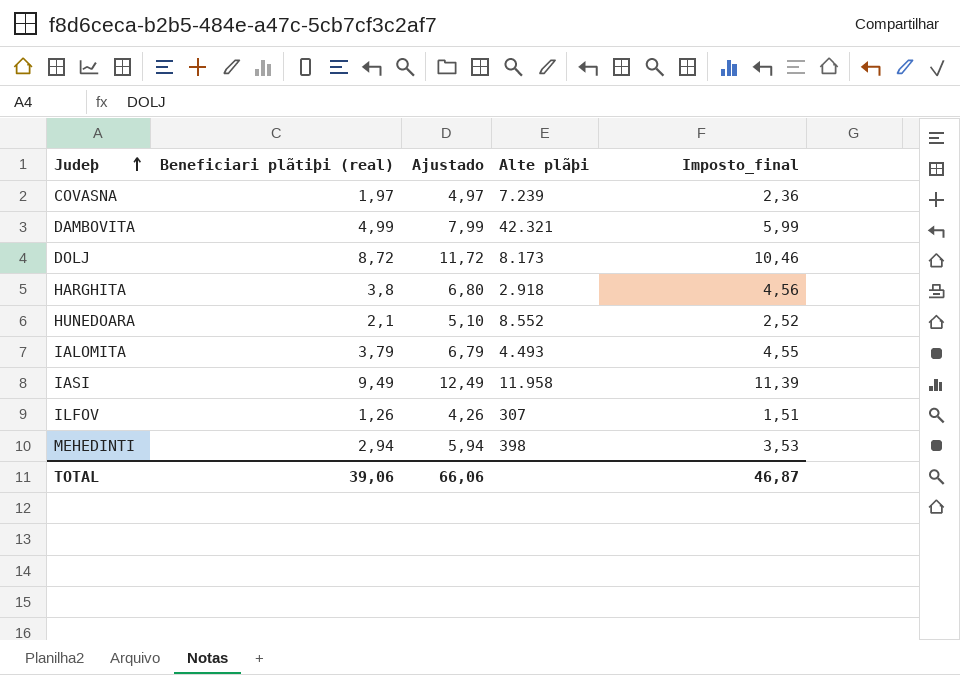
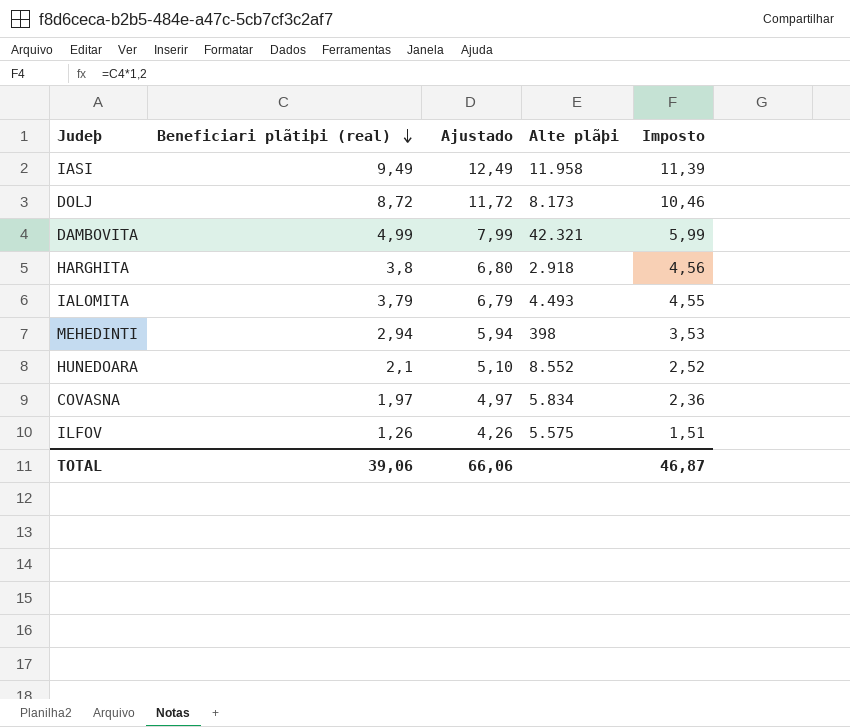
row order: Judeþ ascending -> Beneficiari plãtiþi (real) descending
column name: Imposto_final -> Imposto
COVASNA | Alte plãþi: 7.239 -> 5.834
ILFOV | Alte plãþi: 307 -> 5.575

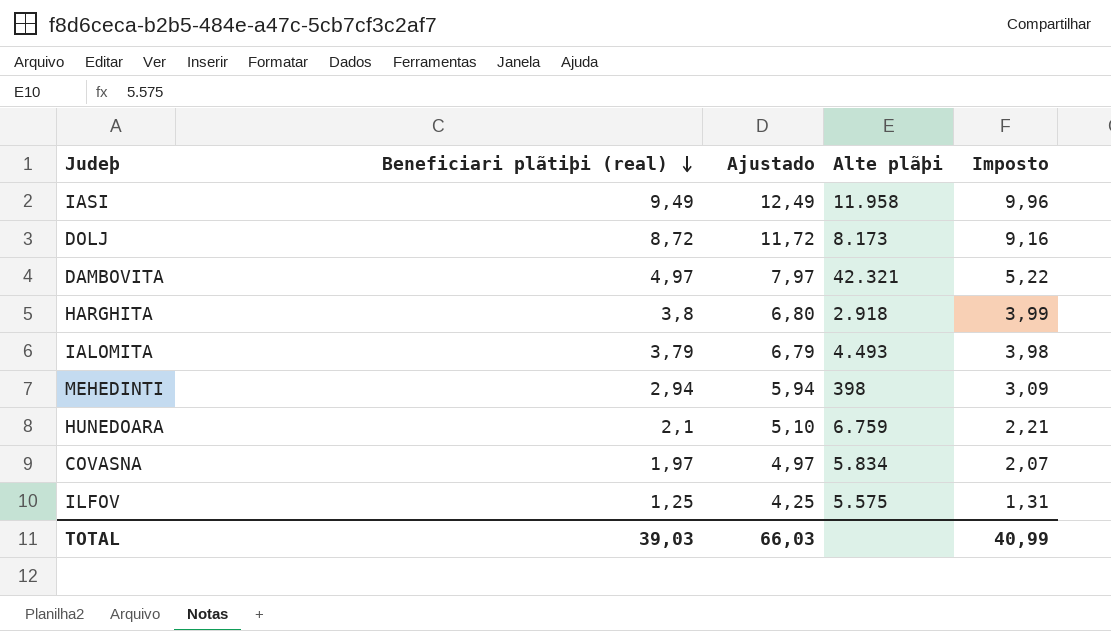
column Imposto | formula: [Beneficiari plãtiþi (real)] * 1,2 -> [Beneficiari plãtiþi (real)] * 1,05
DAMBOVITA | Beneficiari plãtiþi (real): 4,99 -> 4,97
DAMBOVITA | Ajustado: 7,99 -> 7,97
HUNEDOARA | Alte plãþi: 8.552 -> 6.759
ILFOV | Beneficiari plãtiþi (real): 1,26 -> 1,25
ILFOV | Ajustado: 4,26 -> 4,25
TOTAL | Beneficiari plãtiþi (real): 39,06 -> 39,03
TOTAL | Ajustado: 66,06 -> 66,03
TOTAL | Imposto: 46,87 -> 40,99

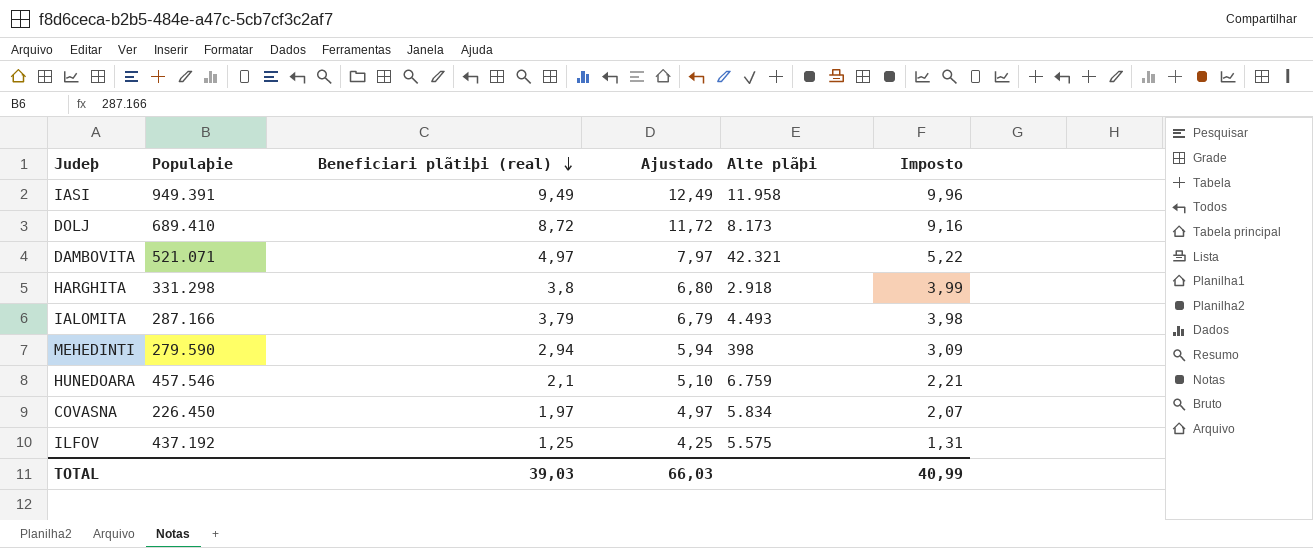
column Populaþie | position: none -> 2

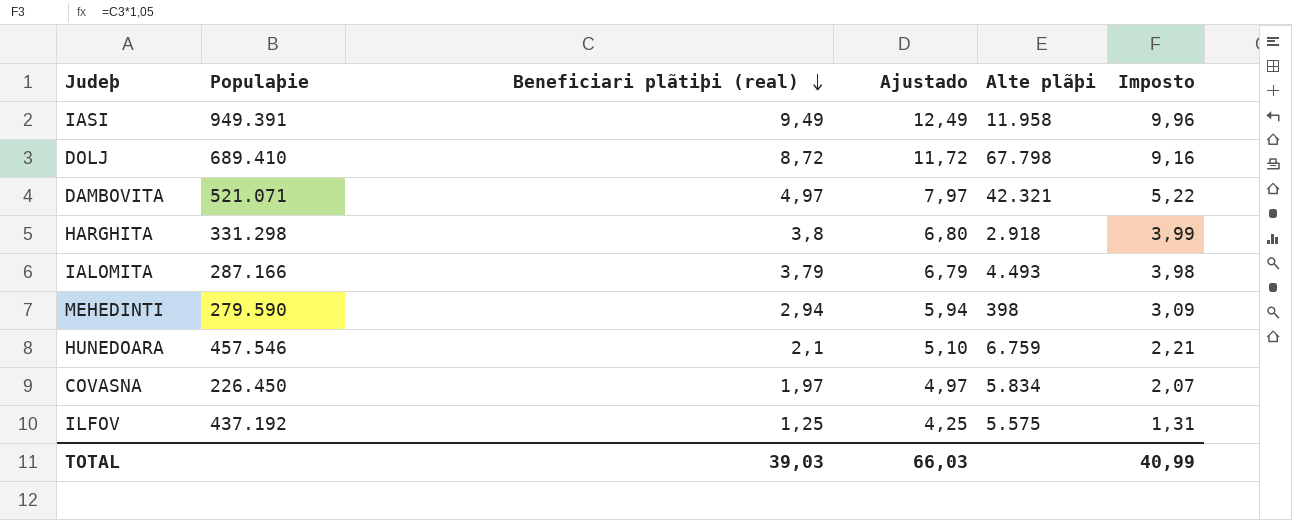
DOLJ | Alte plãþi: 8.173 -> 67.798

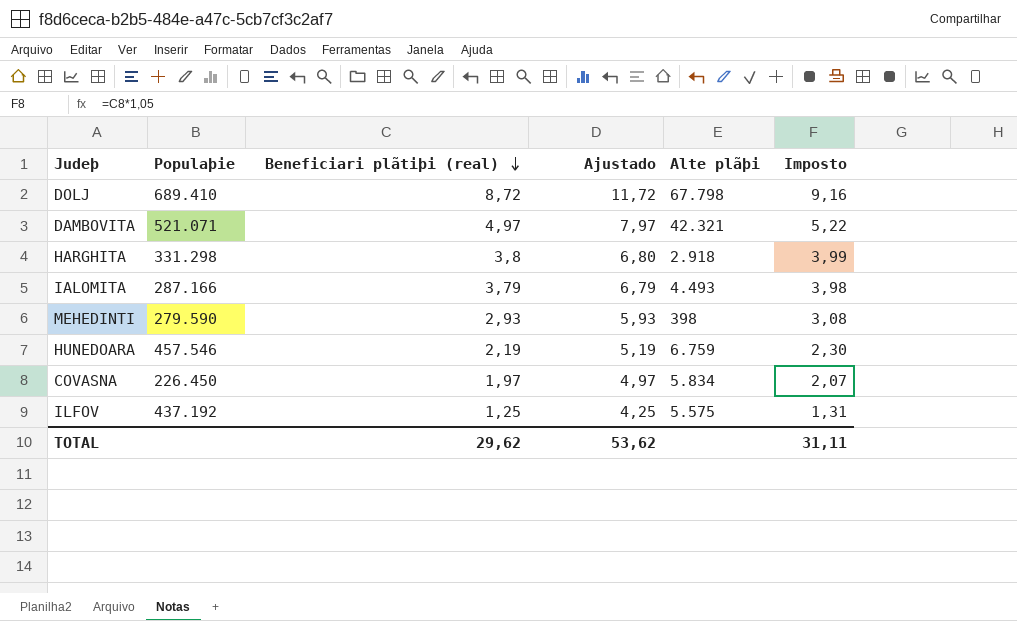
row IASI: 949.391 | 9,49 | 12,49 | 11.958 | 9,96 -> none
MEHEDINTI | Beneficiari plãtiþi (real): 2,94 -> 2,93
MEHEDINTI | Ajustado: 5,94 -> 5,93
MEHEDINTI | Imposto: 3,09 -> 3,08
HUNEDOARA | Beneficiari plãtiþi (real): 2,1 -> 2,19
HUNEDOARA | Ajustado: 5,10 -> 5,19
HUNEDOARA | Imposto: 2,21 -> 2,30
TOTAL | Beneficiari plãtiþi (real): 39,03 -> 29,62
TOTAL | Ajustado: 66,03 -> 53,62
TOTAL | Imposto: 40,99 -> 31,11

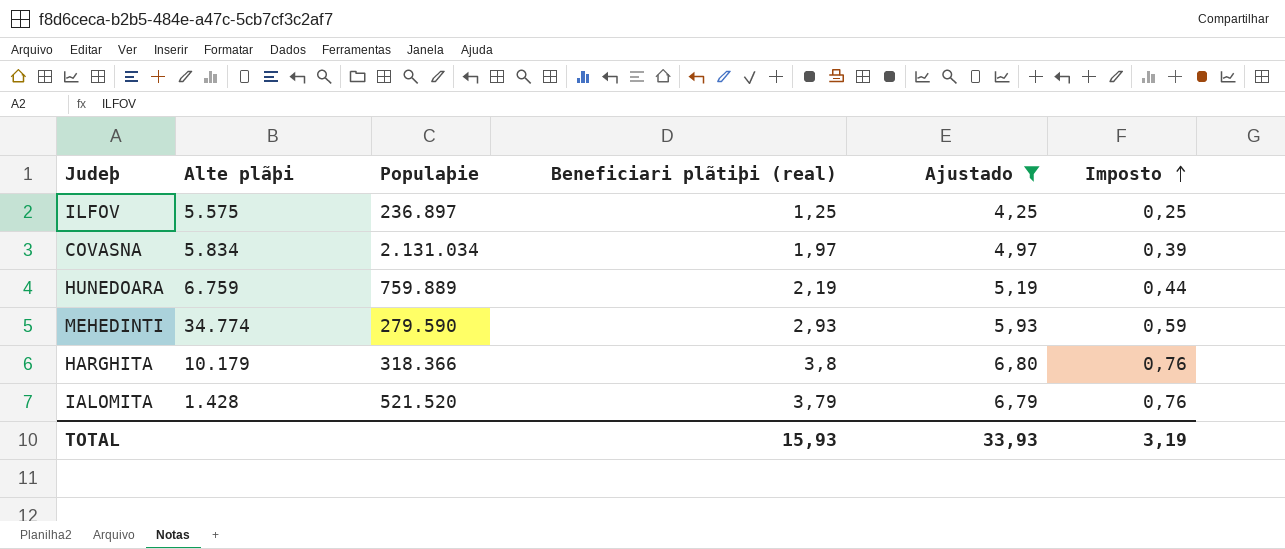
filter: none -> Ajustado <= 6,80
row order: Beneficiari plãtiþi (real) descending -> Imposto ascending
column Alte plãþi | position: 5 -> 2
column Imposto | formula: [Beneficiari plãtiþi (real)] * 1,05 -> [Beneficiari plãtiþi (real)] * 0,2
ILFOV | Populaþie: 437.192 -> 236.897
COVASNA | Populaþie: 226.450 -> 2.131.034
HUNEDOARA | Populaþie: 457.546 -> 759.889
MEHEDINTI | Alte plãþi: 398 -> 34.774
HARGHITA | Alte plãþi: 2.918 -> 10.179
HARGHITA | Populaþie: 331.298 -> 318.366
IALOMITA | Alte plãþi: 4.493 -> 1.428
IALOMITA | Populaþie: 287.166 -> 521.520
TOTAL | Beneficiari plãtiþi (real): 29,62 -> 15,93
TOTAL | Ajustado: 53,62 -> 33,93
TOTAL | Imposto: 31,11 -> 3,19

